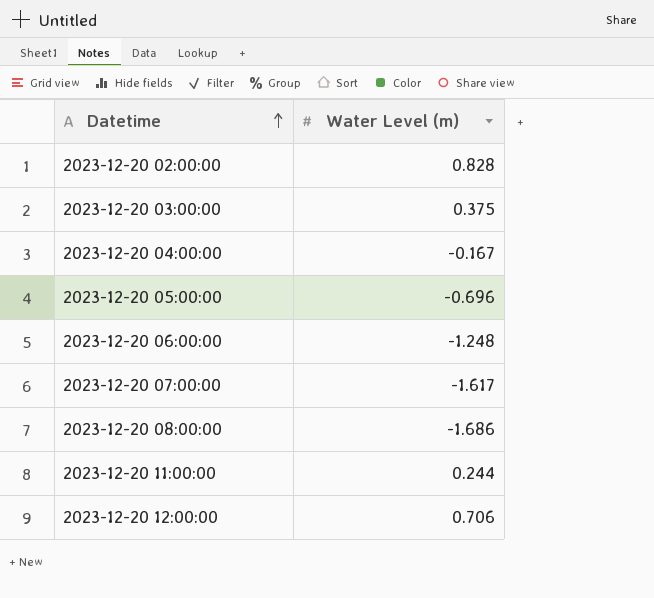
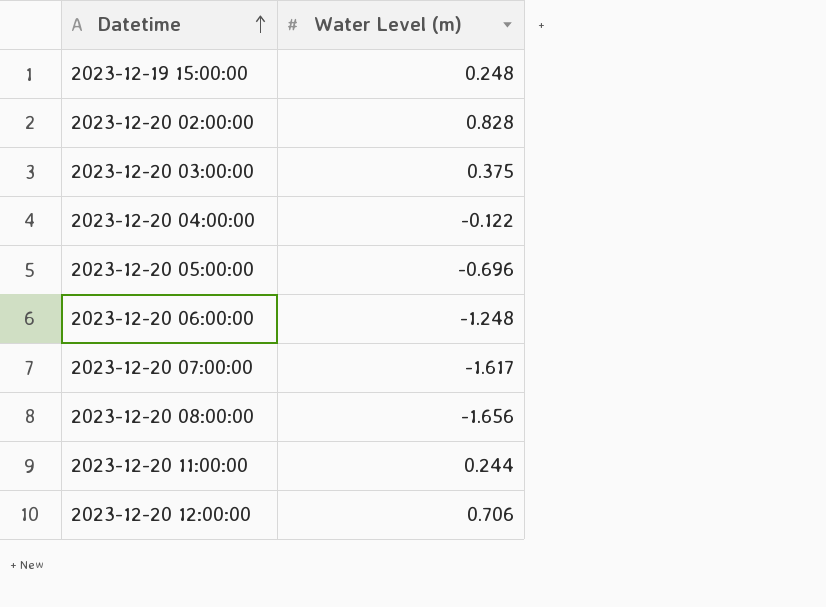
row 2023-12-19 15:00:00: none -> 0.248
2023-12-20 04:00:00 | Water Level (m): -0.167 -> -0.122
2023-12-20 08:00:00 | Water Level (m): -1.686 -> -1.656

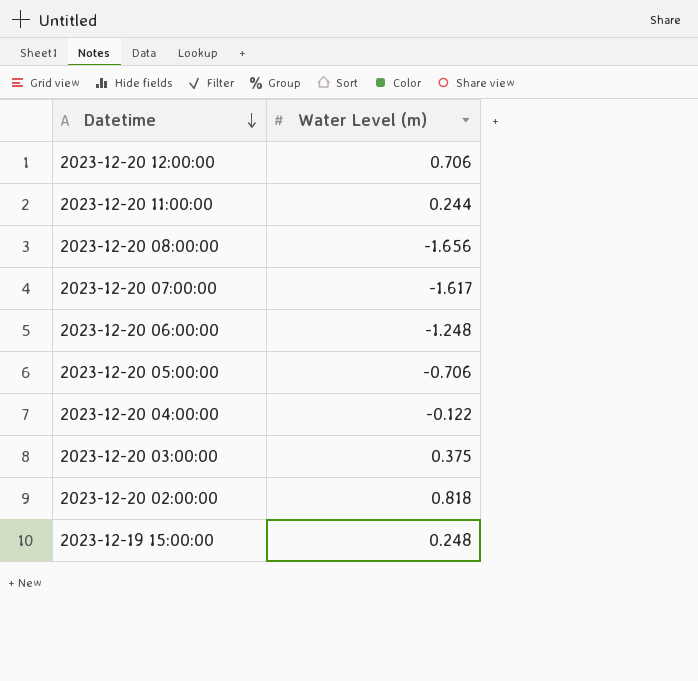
row order: Datetime ascending -> Datetime descending
2023-12-20 05:00:00 | Water Level (m): -0.696 -> -0.706
2023-12-20 02:00:00 | Water Level (m): 0.828 -> 0.818

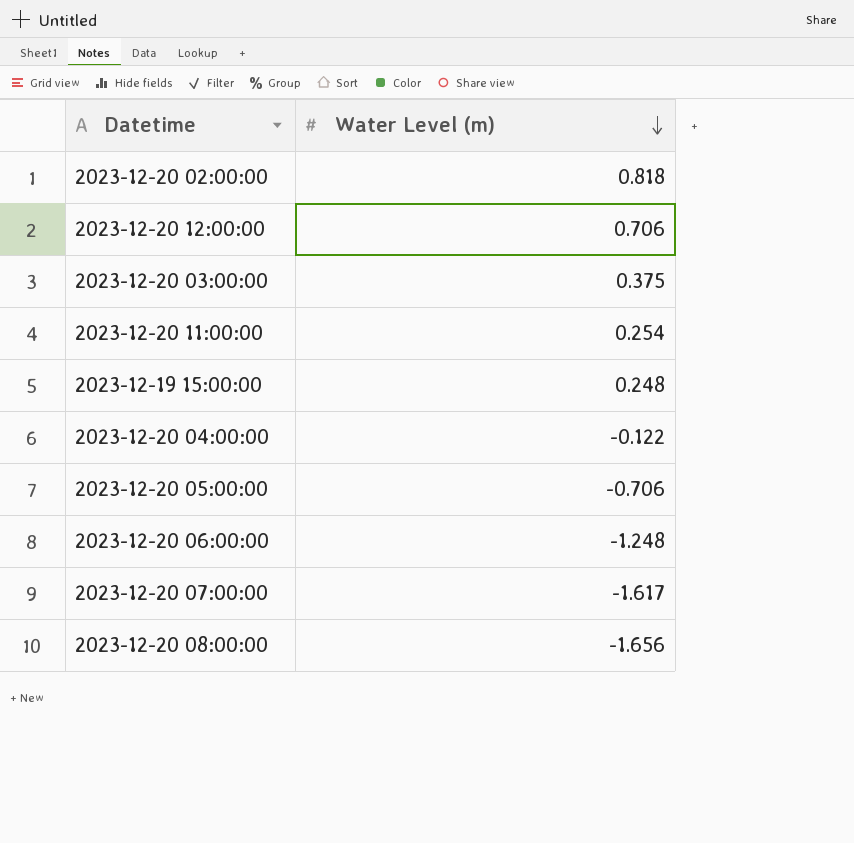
row order: Datetime descending -> Water Level (m) descending
2023-12-20 11:00:00 | Water Level (m): 0.244 -> 0.254

